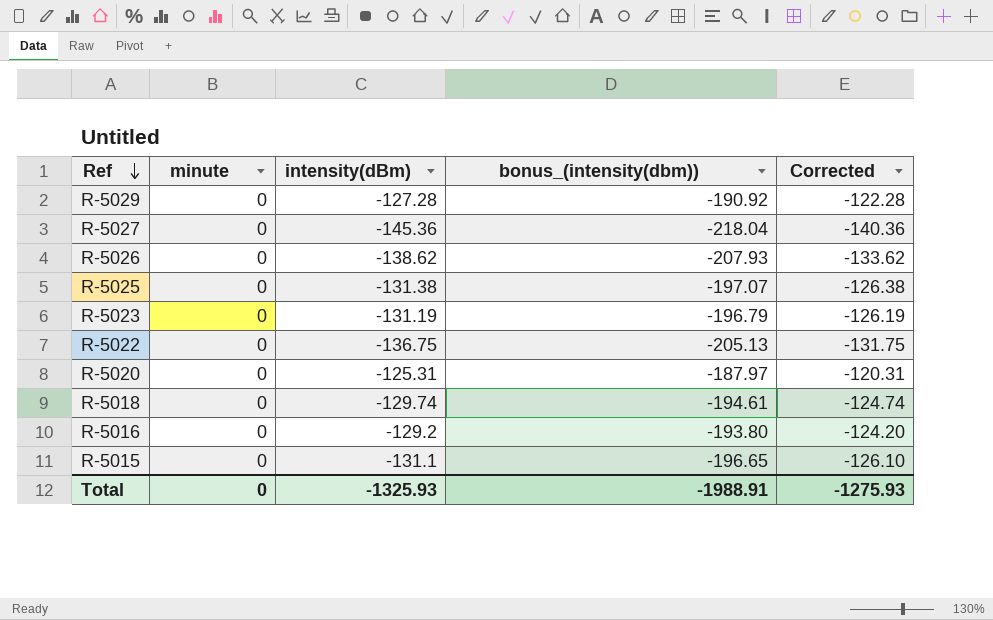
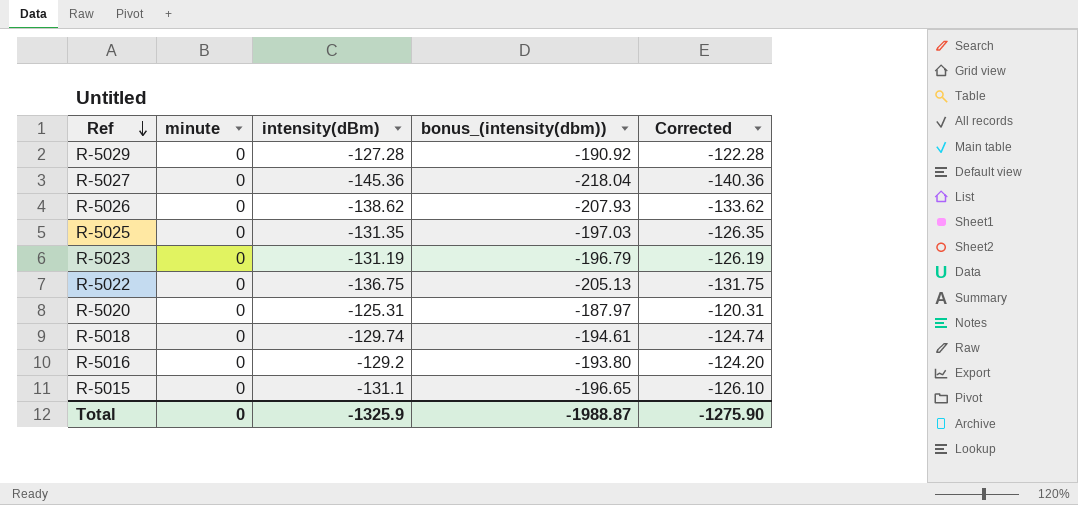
R-5025 | intensity(dBm): -131.38 -> -131.35
R-5025 | bonus_(intensity(dbm)): -197.07 -> -197.03
R-5025 | Corrected: -126.38 -> -126.35
Total | intensity(dBm): -1325.93 -> -1325.9
Total | bonus_(intensity(dbm)): -1988.91 -> -1988.87
Total | Corrected: -1275.93 -> -1275.90

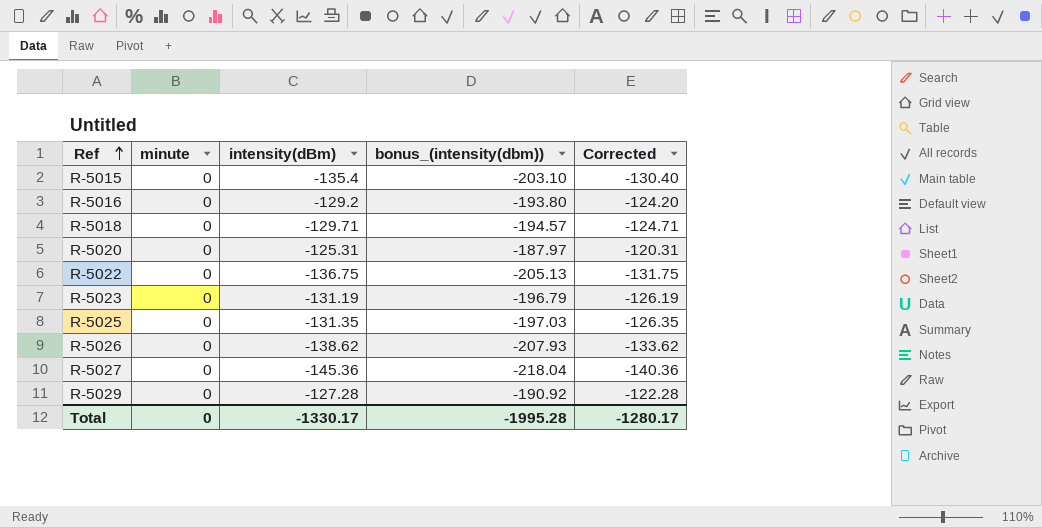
row order: Ref descending -> Ref ascending
R-5015 | intensity(dBm): -131.1 -> -135.4
R-5015 | bonus_(intensity(dbm)): -196.65 -> -203.10
R-5015 | Corrected: -126.10 -> -130.40
R-5018 | intensity(dBm): -129.74 -> -129.71
R-5018 | bonus_(intensity(dbm)): -194.61 -> -194.57
R-5018 | Corrected: -124.74 -> -124.71
Total | intensity(dBm): -1325.9 -> -1330.17
Total | bonus_(intensity(dbm)): -1988.87 -> -1995.28
Total | Corrected: -1275.90 -> -1280.17

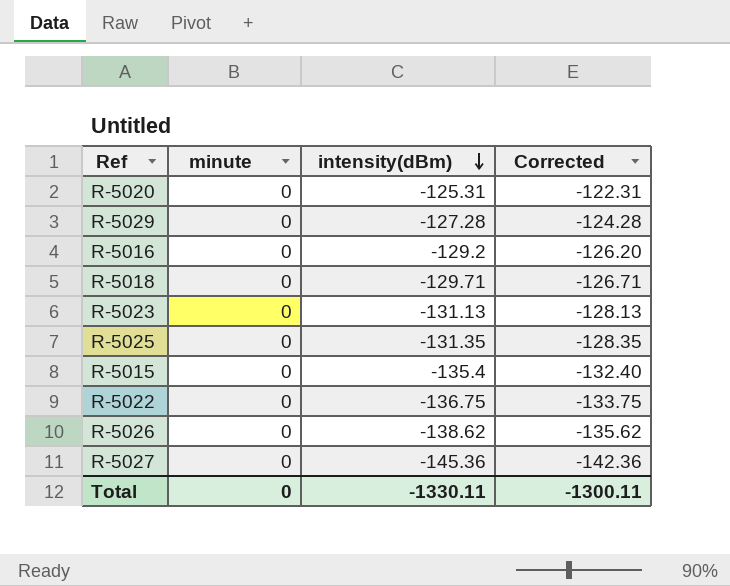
row order: Ref ascending -> intensity(dBm) descending
column bonus_(intensity(dbm)) | formula: [intensity(dBm)] * 1.5 -> none
column Corrected | formula: [intensity(dBm)] + 5 -> [intensity(dBm)] + 3
R-5023 | intensity(dBm): -131.19 -> -131.13
Total | intensity(dBm): -1330.17 -> -1330.11
Total | Corrected: -1280.17 -> -1300.11

